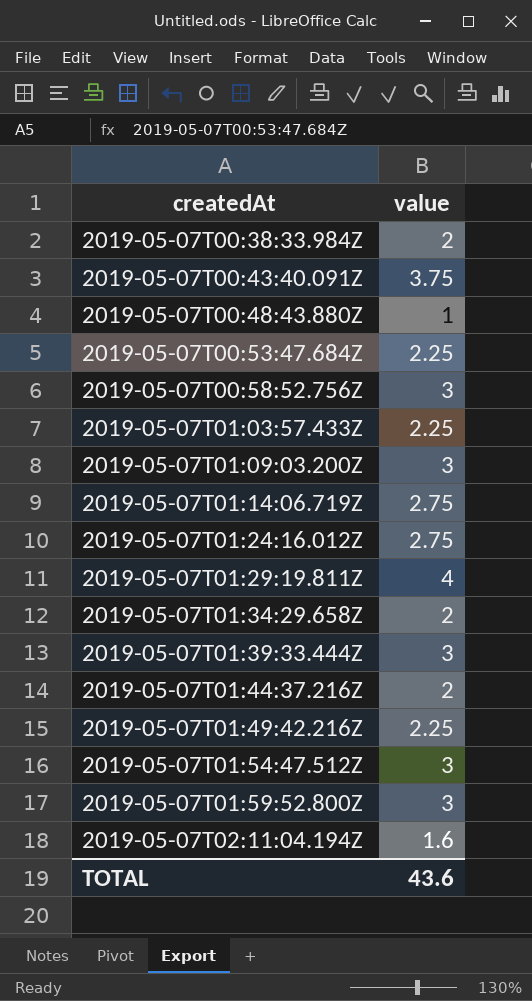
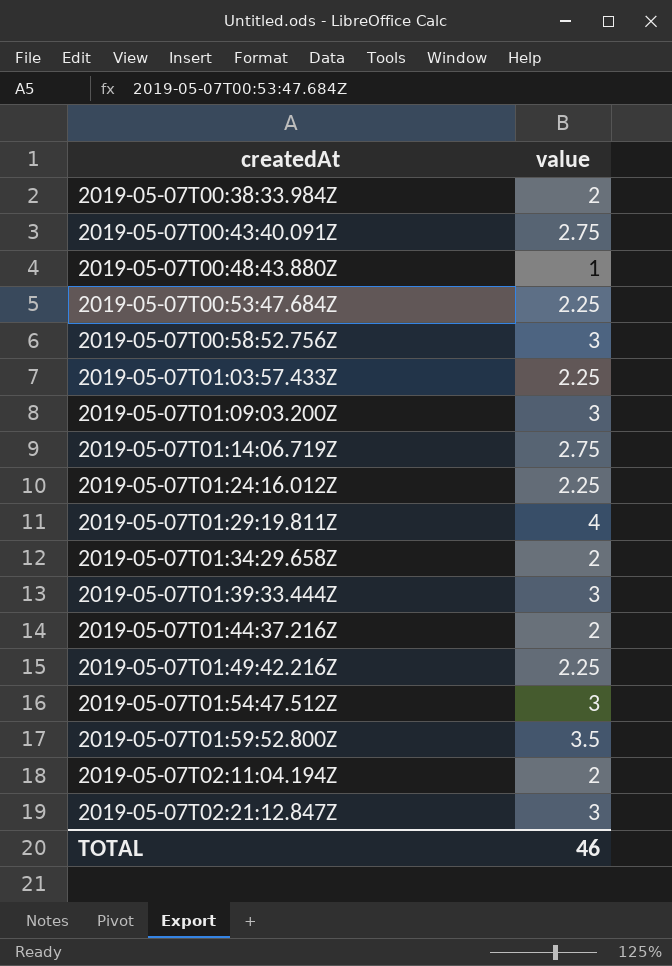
2019-05-07T00:43:40.091Z | value: 3.75 -> 2.75
2019-05-07T01:24:16.012Z | value: 2.75 -> 2.25
2019-05-07T01:59:52.800Z | value: 3 -> 3.5
2019-05-07T02:11:04.194Z | value: 1.6 -> 2
row 2019-05-07T02:21:12.847Z: none -> 3
TOTAL | value: 43.6 -> 46

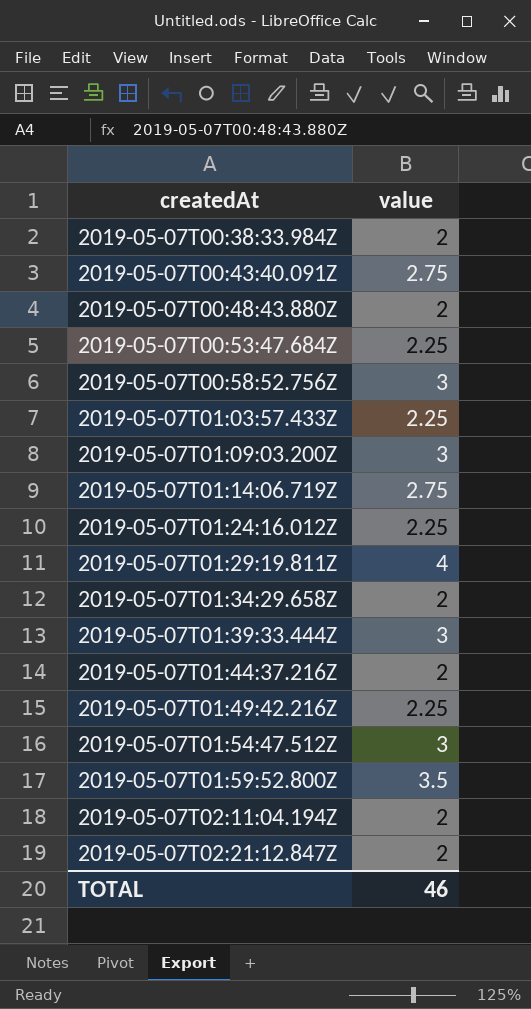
2019-05-07T00:48:43.880Z | value: 1 -> 2
2019-05-07T02:21:12.847Z | value: 3 -> 2

